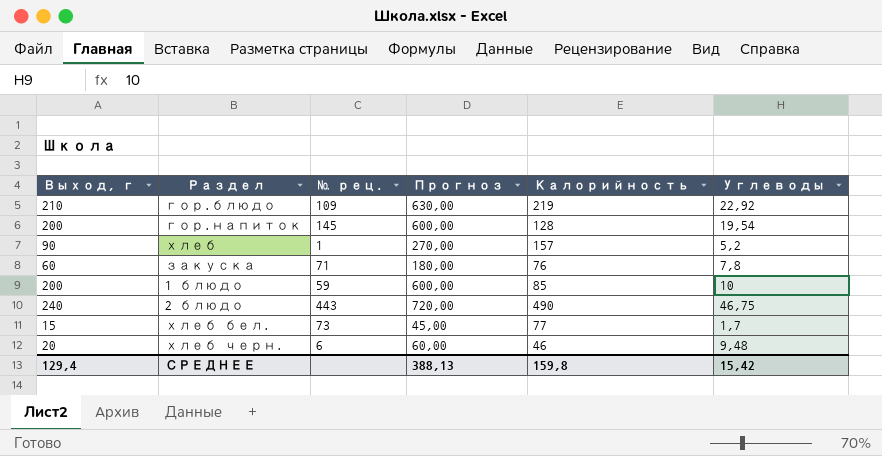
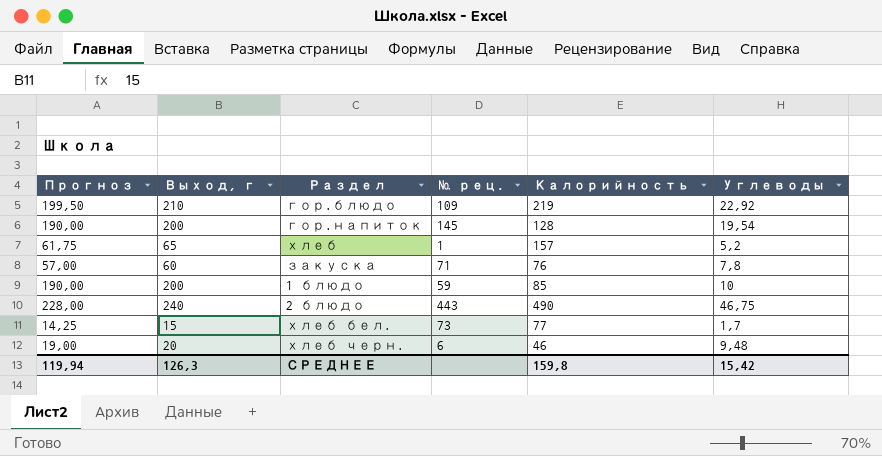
column Прогноз | formula: [Выход, г] * 3 -> [Выход, г] * 0,95
column Прогноз | position: 4 -> 1
хлеб | Выход, г: 90 -> 65
СРЕДНЕЕ | Прогноз: 388,13 -> 119,94
СРЕДНЕЕ | Выход, г: 129,4 -> 126,3

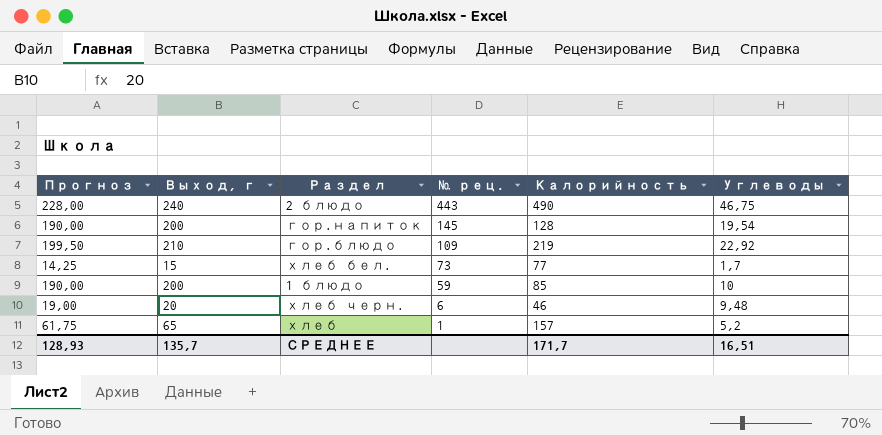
row order: none -> № рец. descending
row закуска: 57,00 | 60 | 71 | 76 | 7,8 -> none
СРЕДНЕЕ | Прогноз: 119,94 -> 128,93
СРЕДНЕЕ | Выход, г: 126,3 -> 135,7
СРЕДНЕЕ | Калорийность: 159,8 -> 171,7
СРЕДНЕЕ | Углеводы: 15,42 -> 16,51

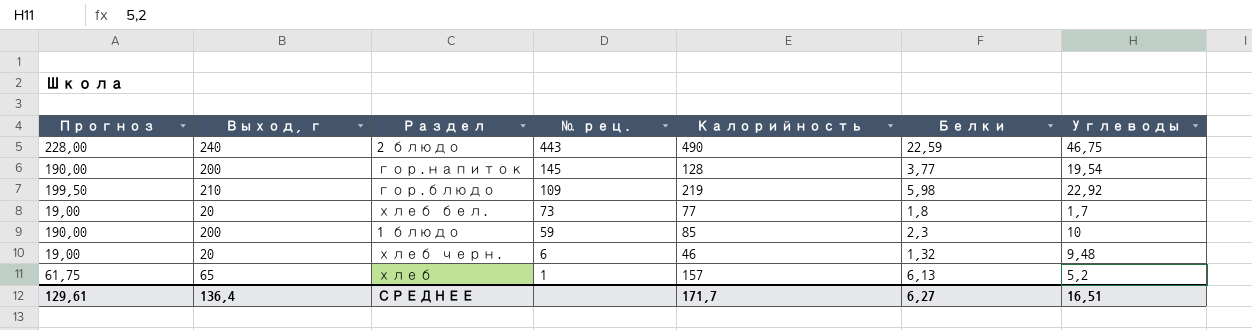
column Белки | position: none -> 6
хлеб бел. | Прогноз: 14,25 -> 19,00
хлеб бел. | Выход, г: 15 -> 20
СРЕДНЕЕ | Прогноз: 128,93 -> 129,61
СРЕДНЕЕ | Выход, г: 135,7 -> 136,4

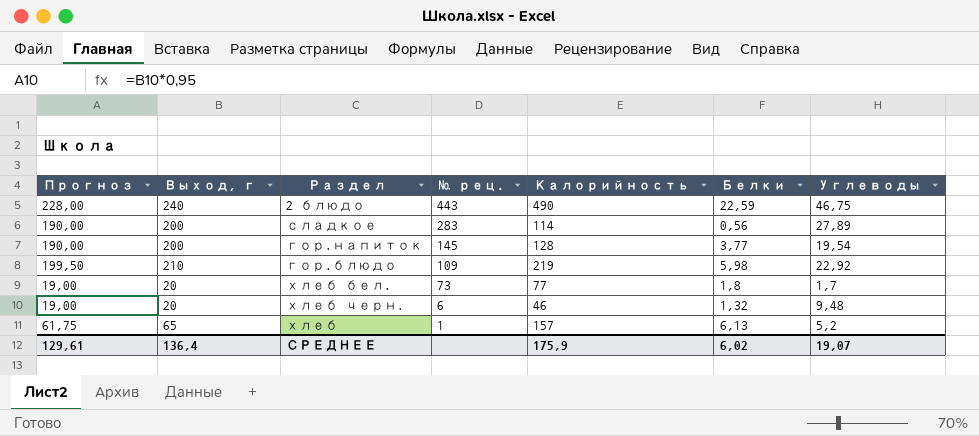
row 1 блюдо: 190,00 | 200 | 59 | 85 | 2,3 | 10 -> none
row сладкое: none -> 190,00 | 200 | 283 | 114 | 0,56 | 27,89
СРЕДНЕЕ | Калорийность: 171,7 -> 175,9
СРЕДНЕЕ | Белки: 6,27 -> 6,02
СРЕДНЕЕ | Углеводы: 16,51 -> 19,07

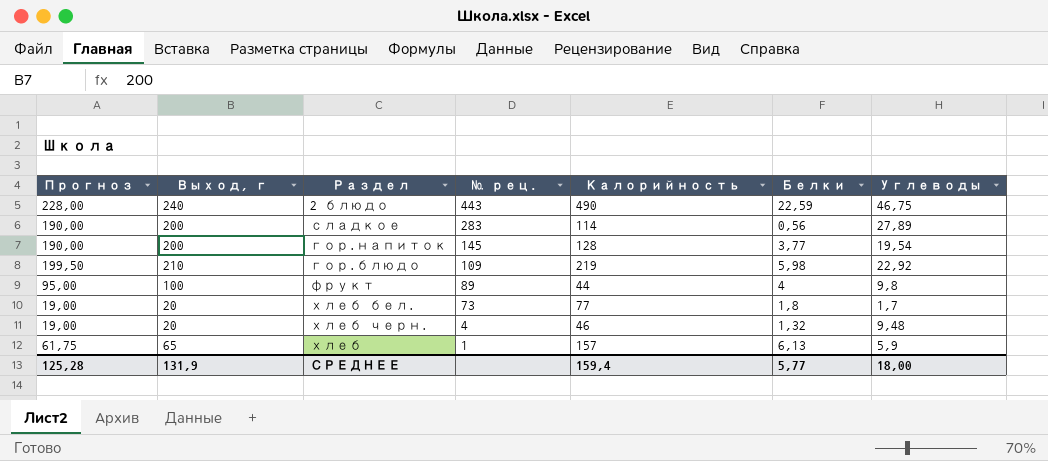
row фрукт: none -> 95,00 | 100 | 89 | 44 | 4 | 9,8
хлеб черн. | № рец.: 6 -> 4
хлеб | Углеводы: 5,2 -> 5,9
СРЕДНЕЕ | Прогноз: 129,61 -> 125,28
СРЕДНЕЕ | Выход, г: 136,4 -> 131,9
СРЕДНЕЕ | Калорийность: 175,9 -> 159,4
СРЕДНЕЕ | Белки: 6,02 -> 5,77
СРЕДНЕЕ | Углеводы: 19,07 -> 18,00

